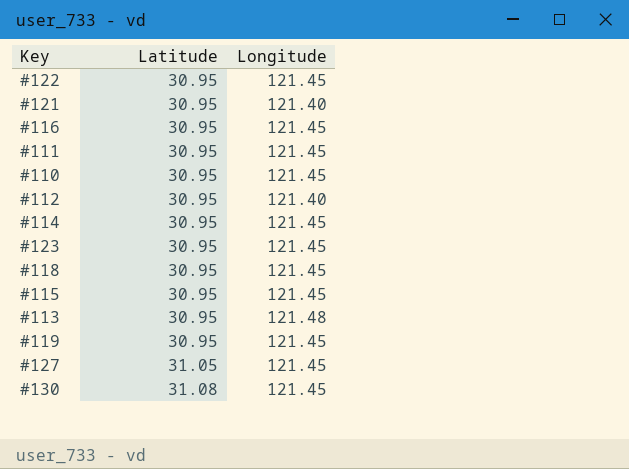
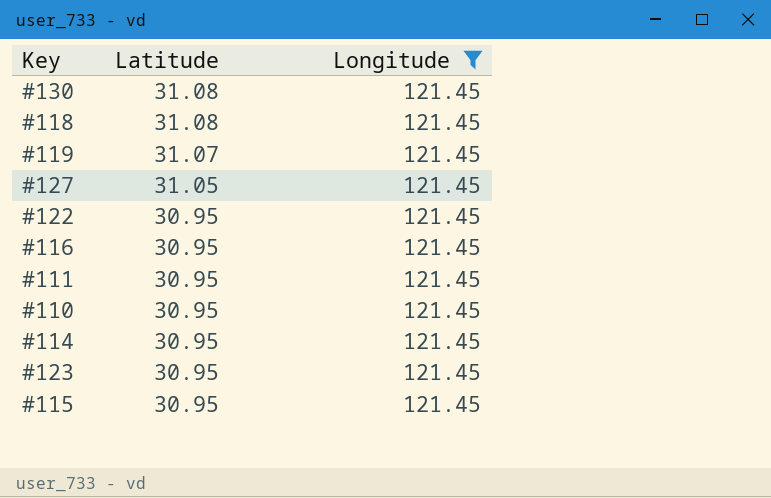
filter: none -> Longitude = 121.45
row order: Latitude ascending -> Latitude descending
#118 | Latitude: 30.95 -> 31.08
#119 | Latitude: 30.95 -> 31.07

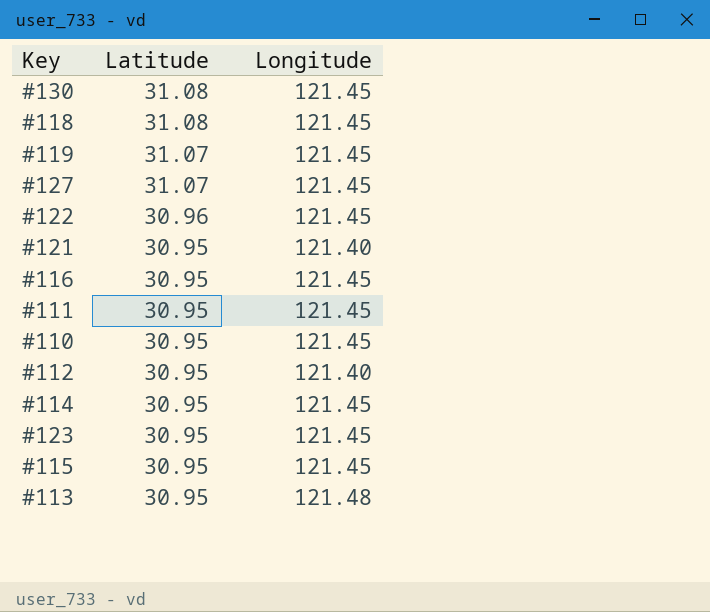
filter: Longitude = 121.45 -> none
#127 | Latitude: 31.05 -> 31.07
#122 | Latitude: 30.95 -> 30.96

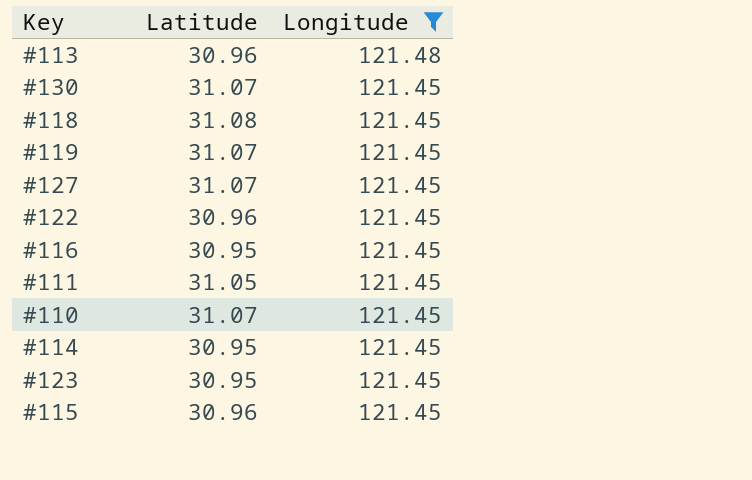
filter: none -> Longitude != 121.40
row order: Latitude descending -> Longitude descending
#113 | Latitude: 30.95 -> 30.96
#130 | Latitude: 31.08 -> 31.07
#111 | Latitude: 30.95 -> 31.05
#110 | Latitude: 30.95 -> 31.07
#115 | Latitude: 30.95 -> 30.96

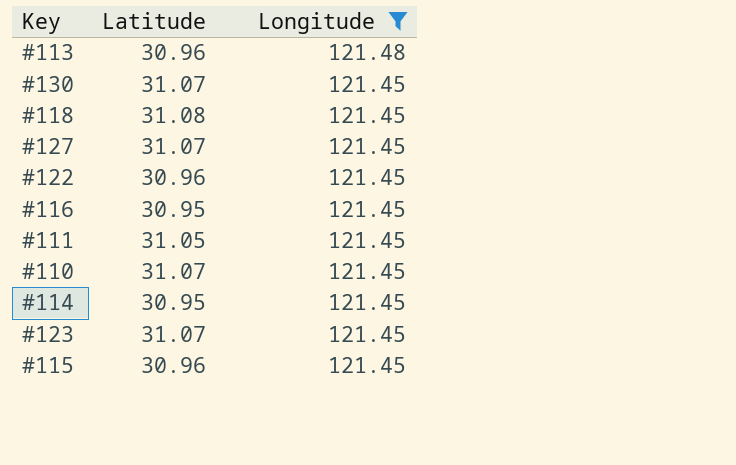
row #119: 31.07 | 121.45 -> none
#123 | Latitude: 30.95 -> 31.07

